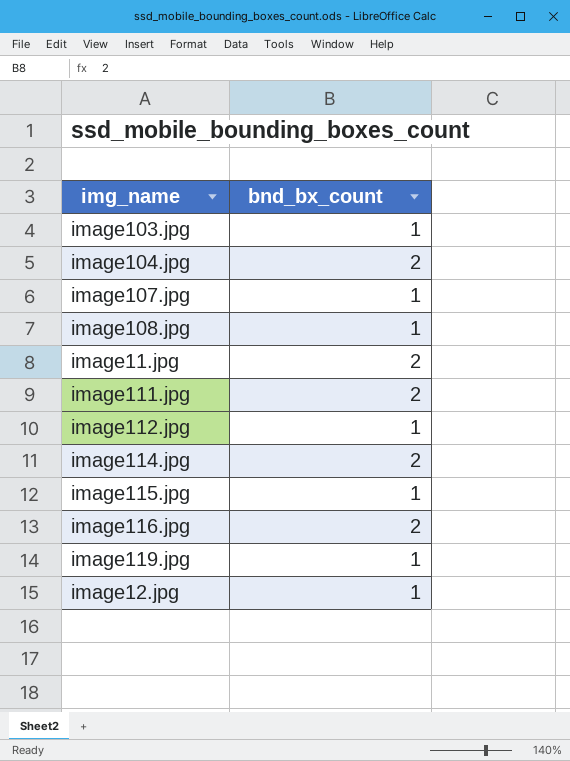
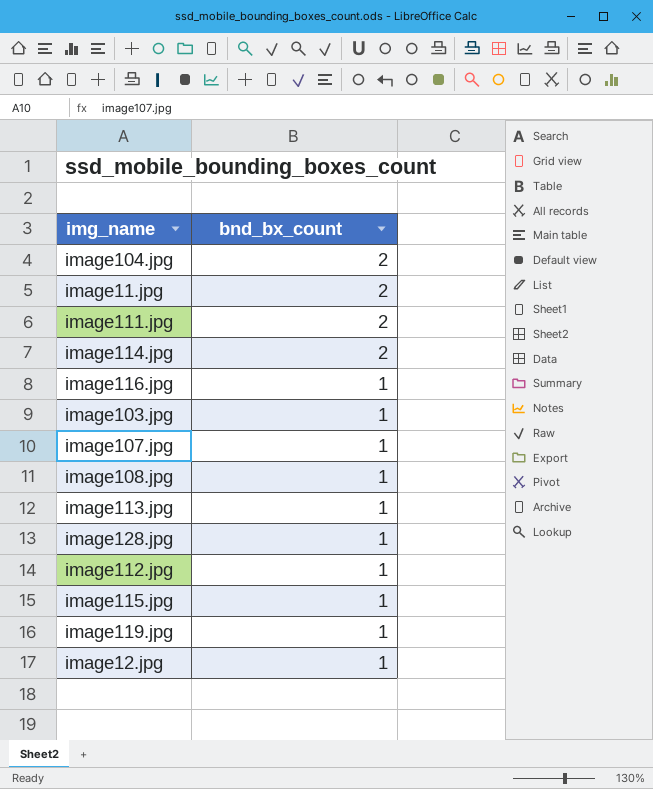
row order: none -> bnd_bx_count descending
image116.jpg | bnd_bx_count: 2 -> 1
row image113.jpg: none -> 1
row image128.jpg: none -> 1

